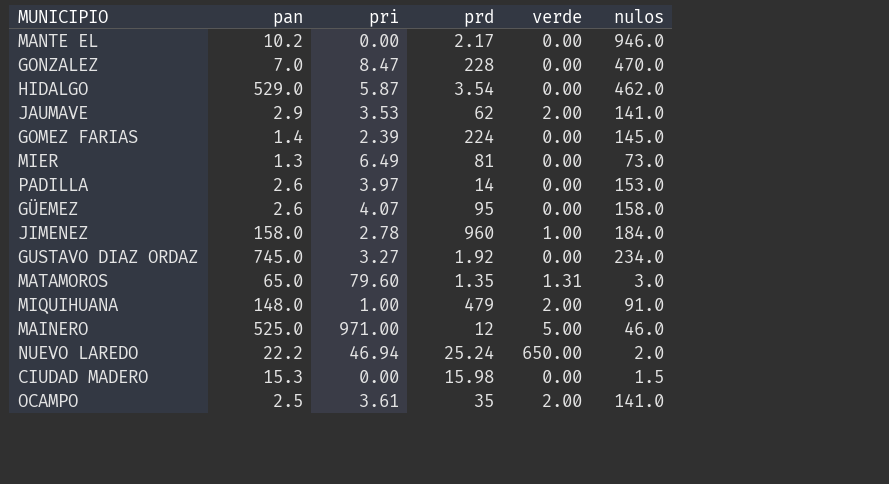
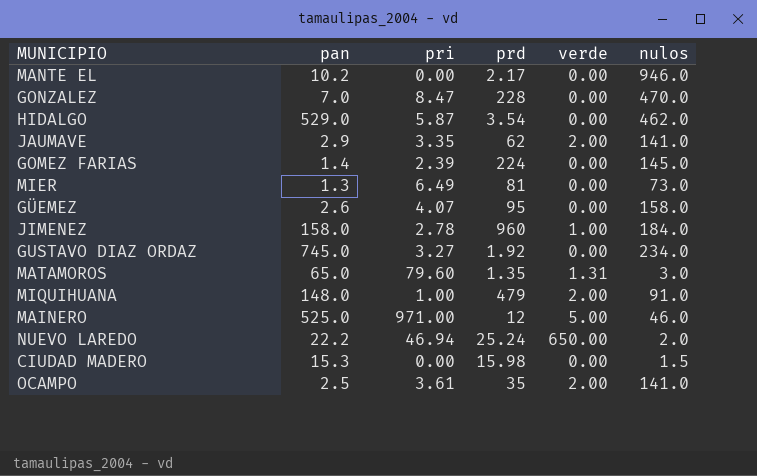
row PADILLA: 2.6 | 3.97 | 14 | 0.00 | 153.0 -> none
JAUMAVE | pri: 3.53 -> 3.35

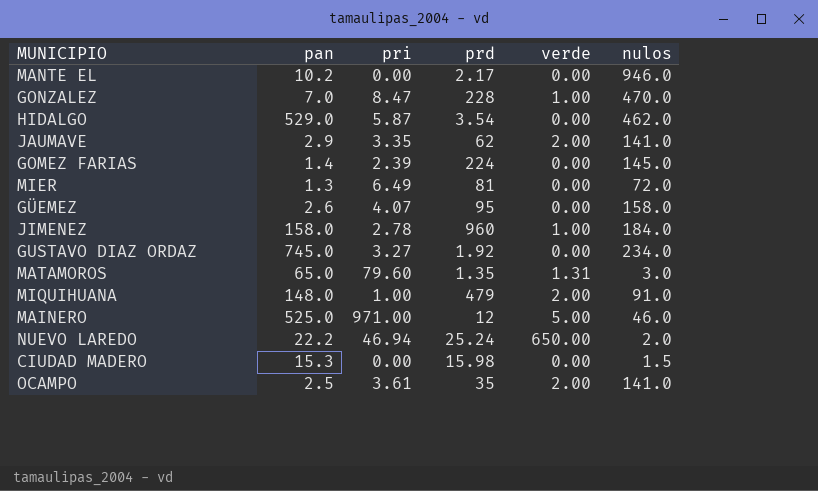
GONZALEZ | verde: 0.00 -> 1.00
MIER | nulos: 73.0 -> 72.0

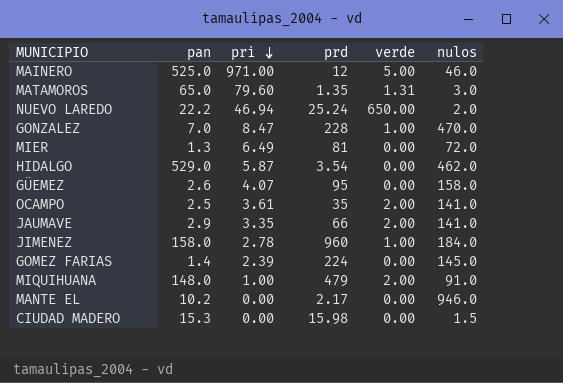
row order: none -> pri descending
row GUSTAVO DIAZ ORDAZ: 745.0 | 3.27 | 1.92 | 0.00 | 234.0 -> none
JAUMAVE | prd: 62 -> 66

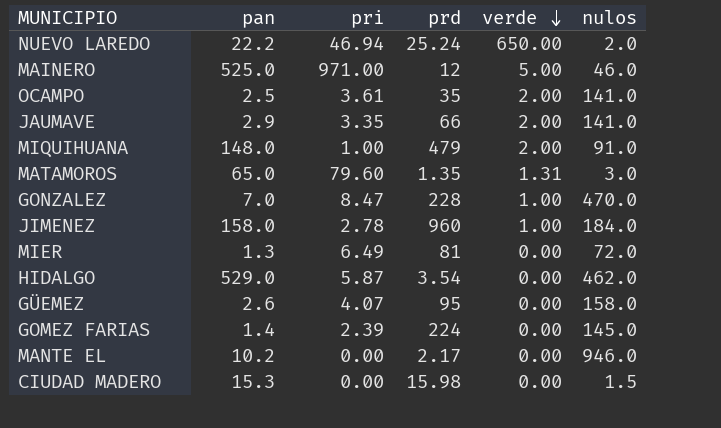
row order: pri descending -> verde descending

